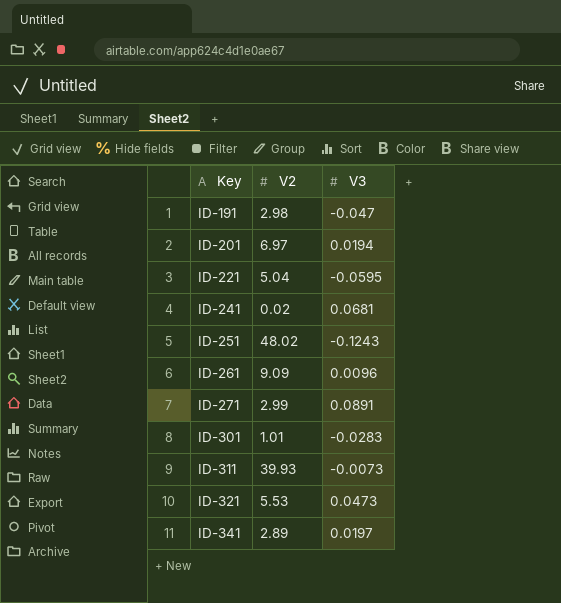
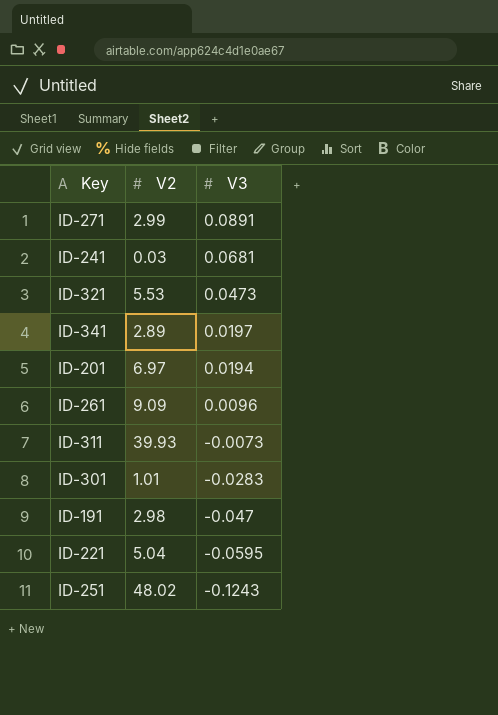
row order: Key ascending -> V3 descending
ID-241 | V2: 0.02 -> 0.03

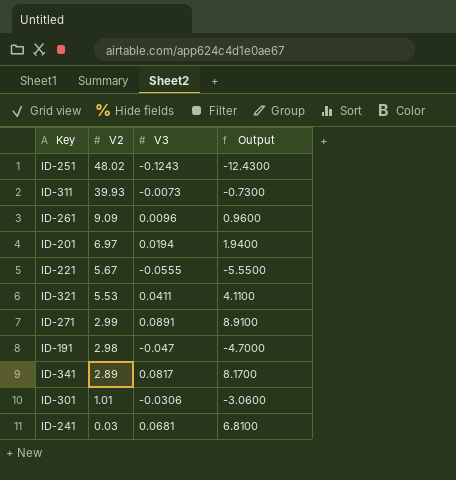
row order: V3 descending -> V2 descending
column Output | formula: none -> [V3] * 100
ID-221 | V2: 5.04 -> 5.67
ID-221 | V3: -0.0595 -> -0.0555
ID-321 | V3: 0.0473 -> 0.0411
ID-341 | V3: 0.0197 -> 0.0817
ID-301 | V3: -0.0283 -> -0.0306

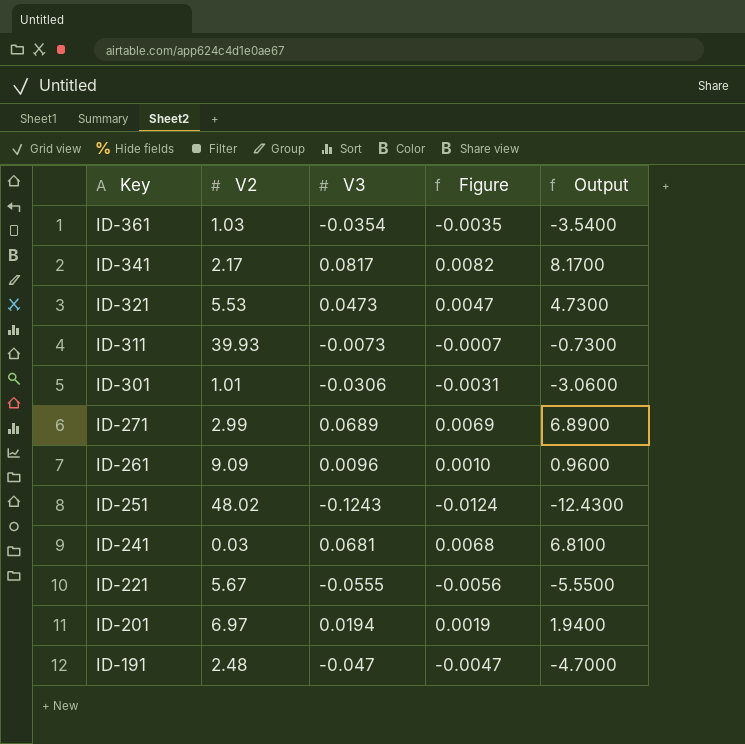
row order: V2 descending -> Key descending
column Figure | formula: none -> [V3] * 0.1
row ID-361: none -> 1.03 | -0.0354 | -0.0035 | -3.5400
ID-341 | V2: 2.89 -> 2.17
ID-321 | V3: 0.0411 -> 0.0473
ID-321 | Output: 4.1100 -> 4.7300
ID-271 | V3: 0.0891 -> 0.0689
ID-271 | Output: 8.9100 -> 6.8900
ID-191 | V2: 2.98 -> 2.48

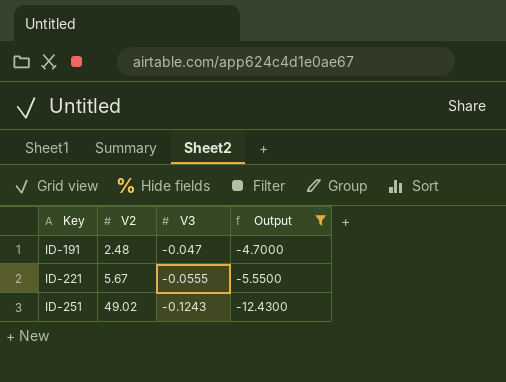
filter: none -> Output <= -4.7000
row order: Key descending -> Key ascending
column Figure | formula: [V3] * 0.1 -> none
ID-251 | V2: 48.02 -> 49.02

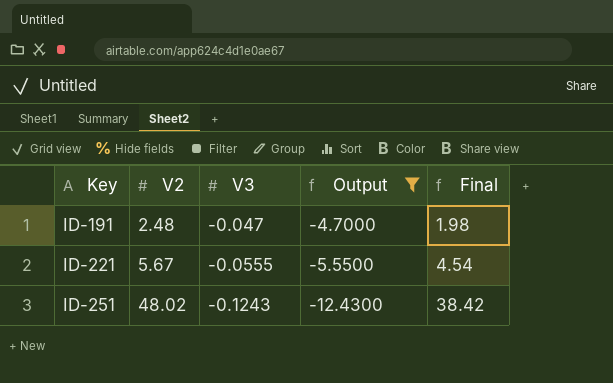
column Final | formula: none -> [V2] * 0.8
ID-251 | V2: 49.02 -> 48.02

